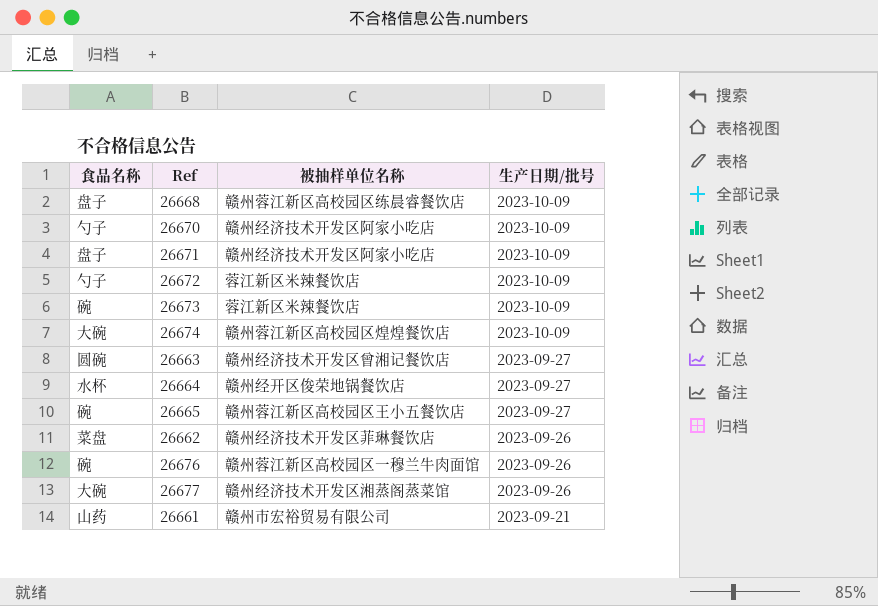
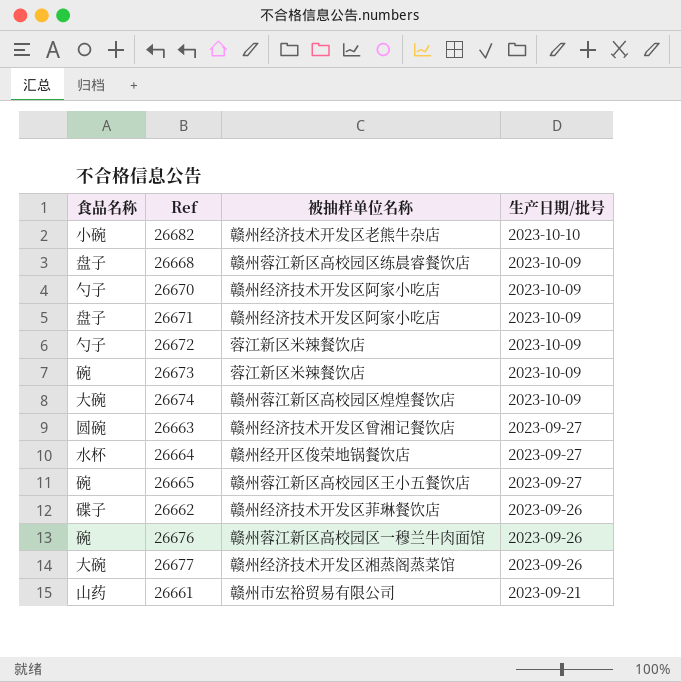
row 26682: none -> 小碗 | 赣州经济技术开发区老熊牛杂店 | 2023-10-10
26662 | 食品名称: 菜盘 -> 碟子

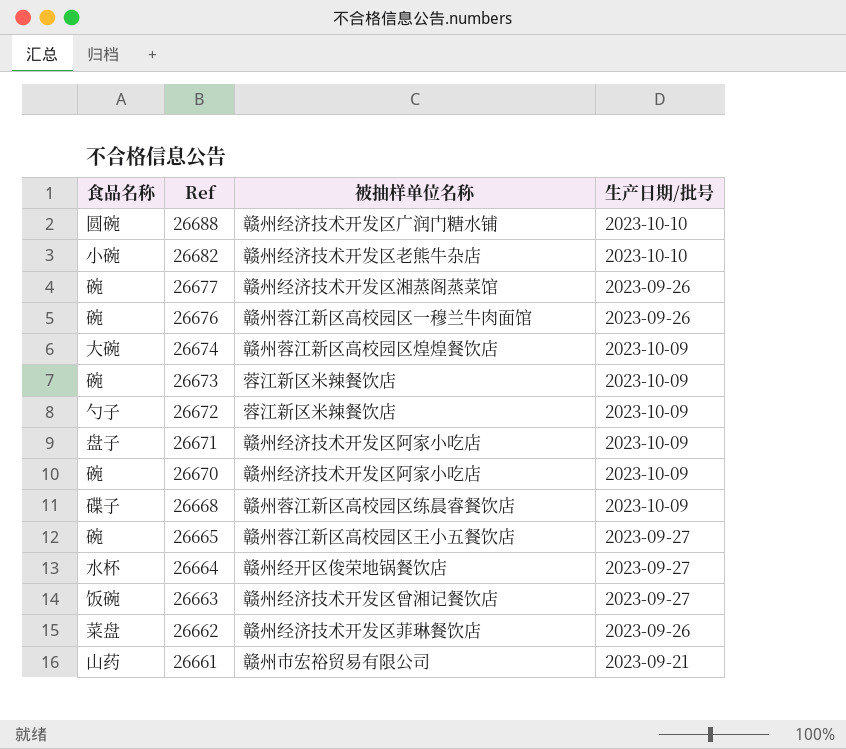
row order: 生产日期/批号 descending -> Ref descending
row 26688: none -> 圆碗 | 赣州经济技术开发区广润门糖水铺 | 2023-10-10
26677 | 食品名称: 大碗 -> 碗
26670 | 食品名称: 勺子 -> 碗
26668 | 食品名称: 盘子 -> 碟子
26663 | 食品名称: 圆碗 -> 饭碗
26662 | 食品名称: 碟子 -> 菜盘

